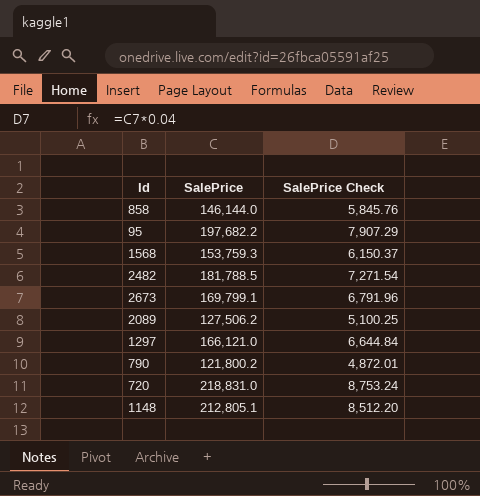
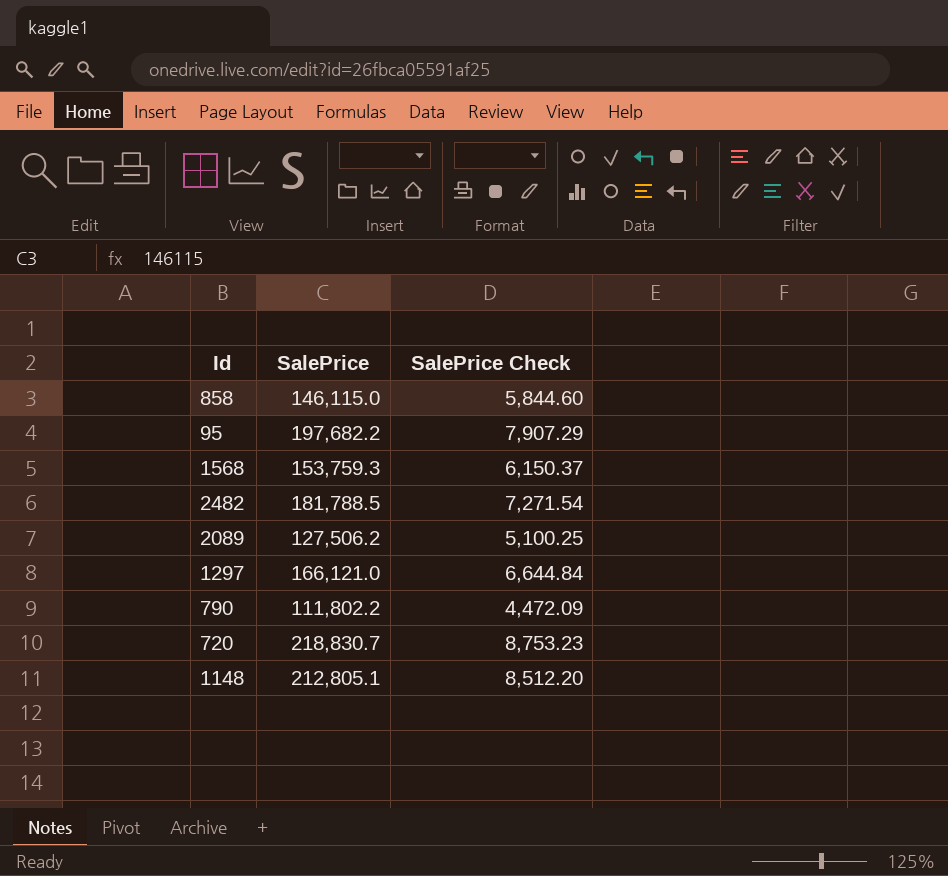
row 2673: 169,799.1 | 6,791.96 -> none
858 | SalePrice: 146,144.0 -> 146,115.0
858 | SalePrice Check: 5,845.76 -> 5,844.60
790 | SalePrice: 121,800.2 -> 111,802.2
790 | SalePrice Check: 4,872.01 -> 4,472.09
720 | SalePrice: 218,831.0 -> 218,830.7
720 | SalePrice Check: 8,753.24 -> 8,753.23

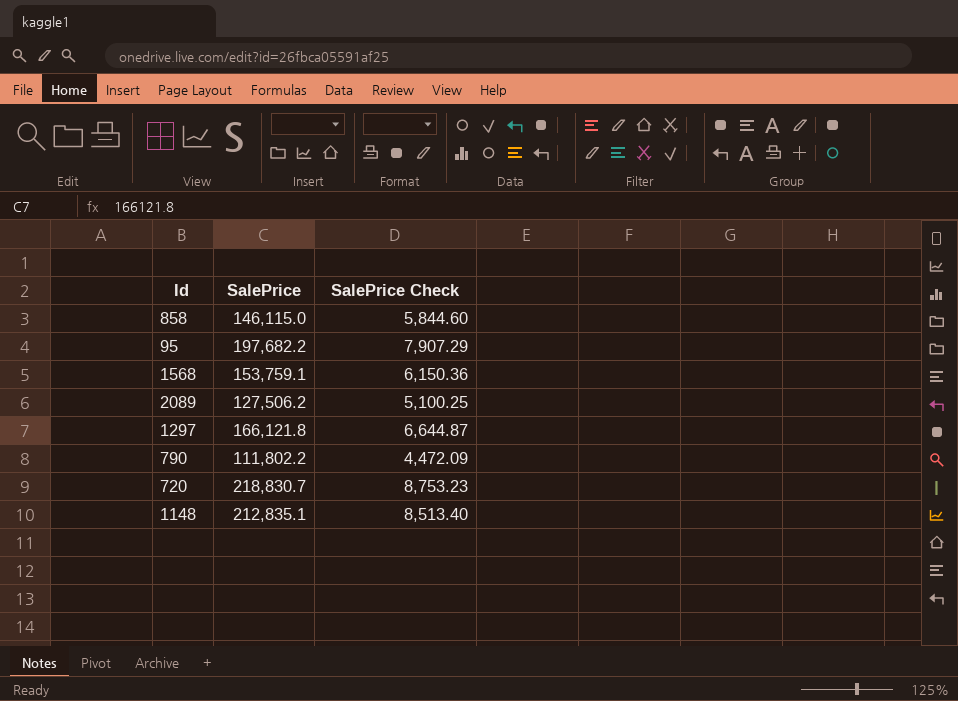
row 2482: 181,788.5 | 7,271.54 -> none
1568 | SalePrice: 153,759.3 -> 153,759.1
1568 | SalePrice Check: 6,150.37 -> 6,150.36
1297 | SalePrice: 166,121.0 -> 166,121.8
1297 | SalePrice Check: 6,644.84 -> 6,644.87
1148 | SalePrice: 212,805.1 -> 212,835.1
1148 | SalePrice Check: 8,512.20 -> 8,513.40

